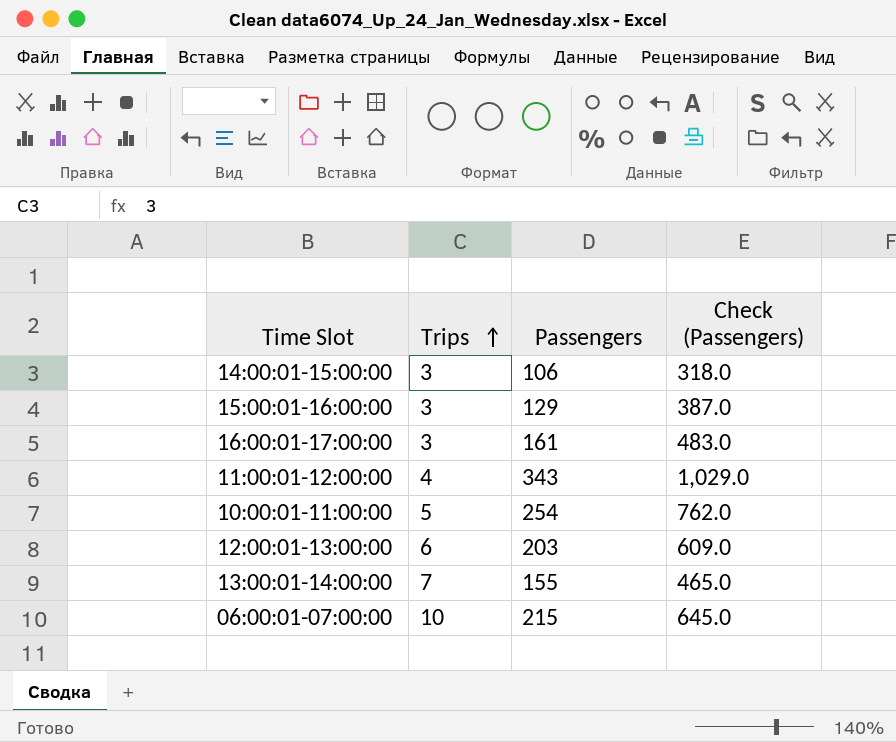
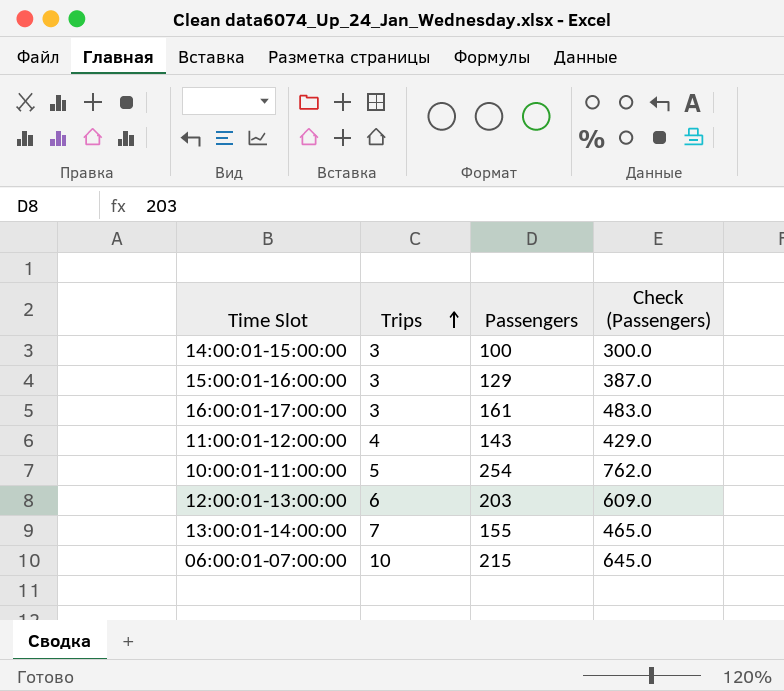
14:00:01-15:00:00 | Passengers: 106 -> 100
14:00:01-15:00:00 | Check (Passengers): 318.0 -> 300.0
11:00:01-12:00:00 | Passengers: 343 -> 143
11:00:01-12:00:00 | Check (Passengers): 1,029.0 -> 429.0

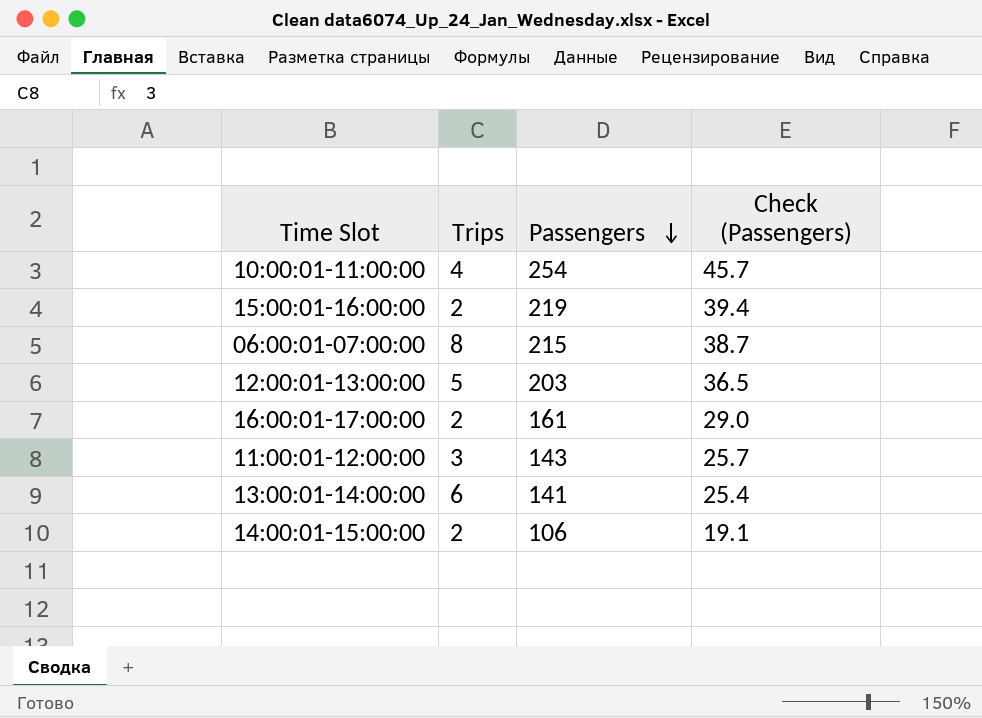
row order: Trips ascending -> Passengers descending
column Check (Passengers) | formula: [Passengers] * 3 -> [Passengers] * 0.18
10:00:01-11:00:00 | Trips: 5 -> 4
15:00:01-16:00:00 | Trips: 3 -> 2
15:00:01-16:00:00 | Passengers: 129 -> 219
06:00:01-07:00:00 | Trips: 10 -> 8
12:00:01-13:00:00 | Trips: 6 -> 5
16:00:01-17:00:00 | Trips: 3 -> 2
11:00:01-12:00:00 | Trips: 4 -> 3
13:00:01-14:00:00 | Trips: 7 -> 6
13:00:01-14:00:00 | Passengers: 155 -> 141
14:00:01-15:00:00 | Trips: 3 -> 2
14:00:01-15:00:00 | Passengers: 100 -> 106

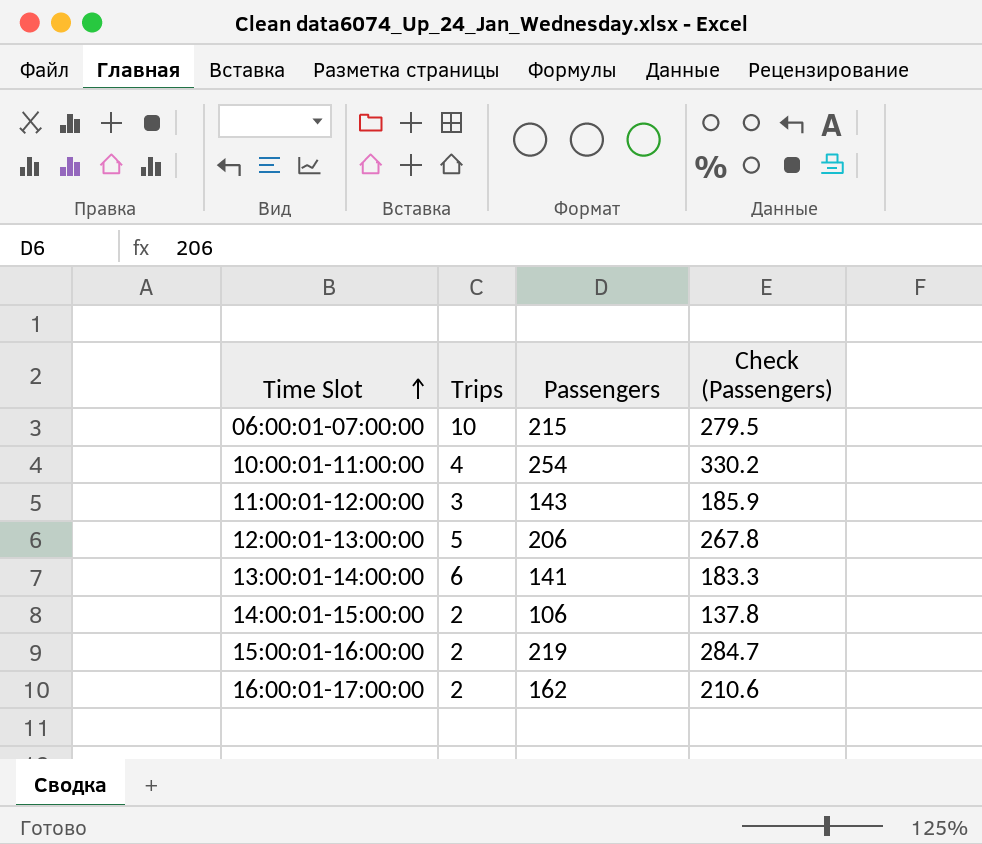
row order: Passengers descending -> Time Slot ascending
column Check (Passengers) | formula: [Passengers] * 0.18 -> [Passengers] * 1.3
06:00:01-07:00:00 | Trips: 8 -> 10
12:00:01-13:00:00 | Passengers: 203 -> 206
16:00:01-17:00:00 | Passengers: 161 -> 162

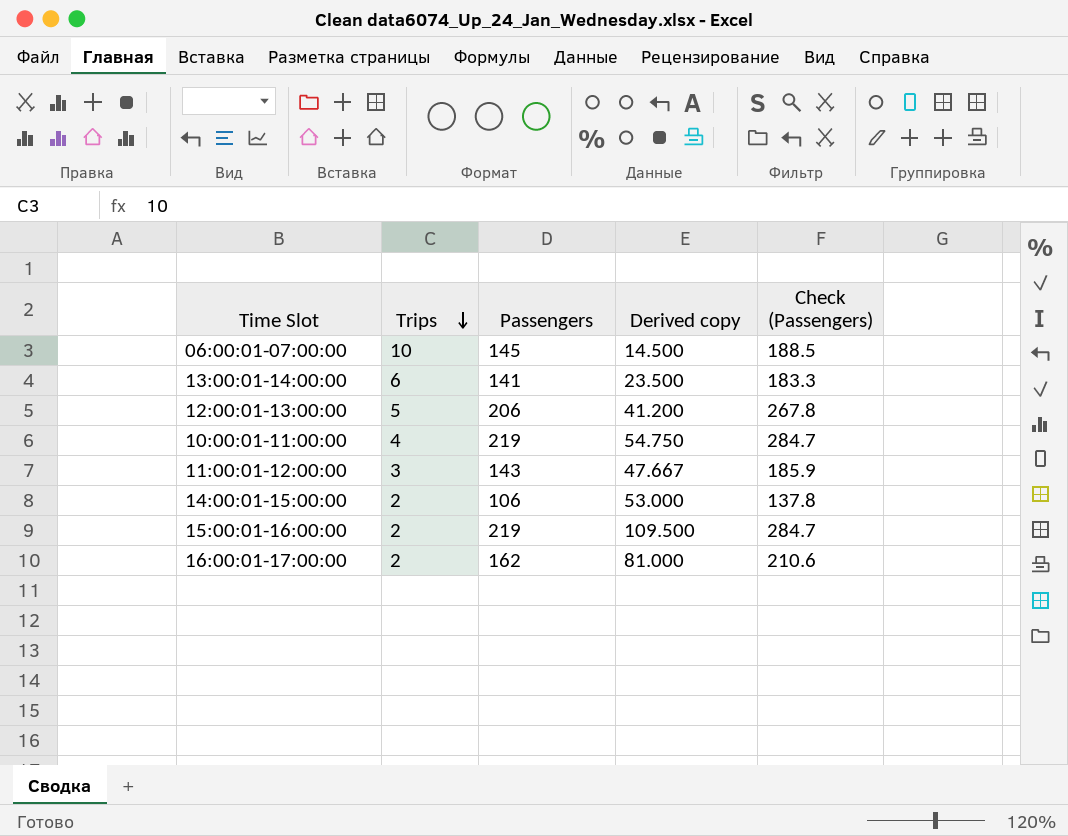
row order: Time Slot ascending -> Trips descending
column Derived copy | formula: none -> [Passengers] / [Trips]
06:00:01-07:00:00 | Passengers: 215 -> 145
06:00:01-07:00:00 | Check (Passengers): 279.5 -> 188.5
10:00:01-11:00:00 | Passengers: 254 -> 219
10:00:01-11:00:00 | Check (Passengers): 330.2 -> 284.7

